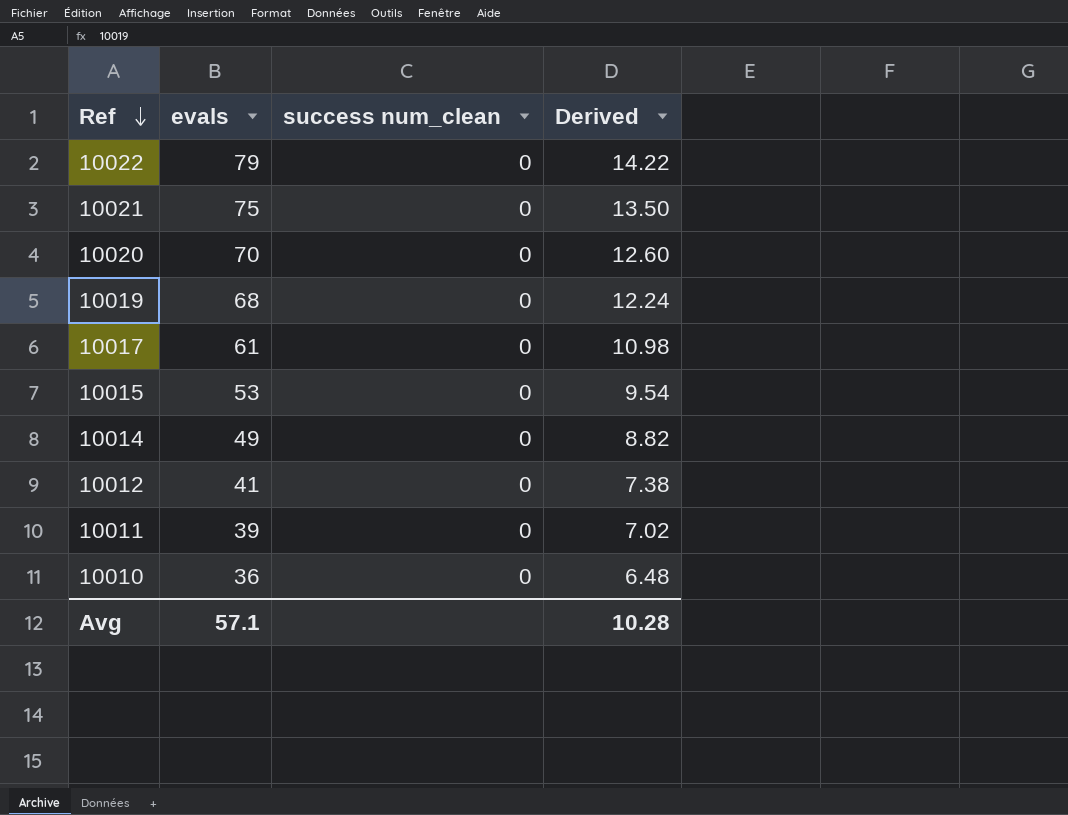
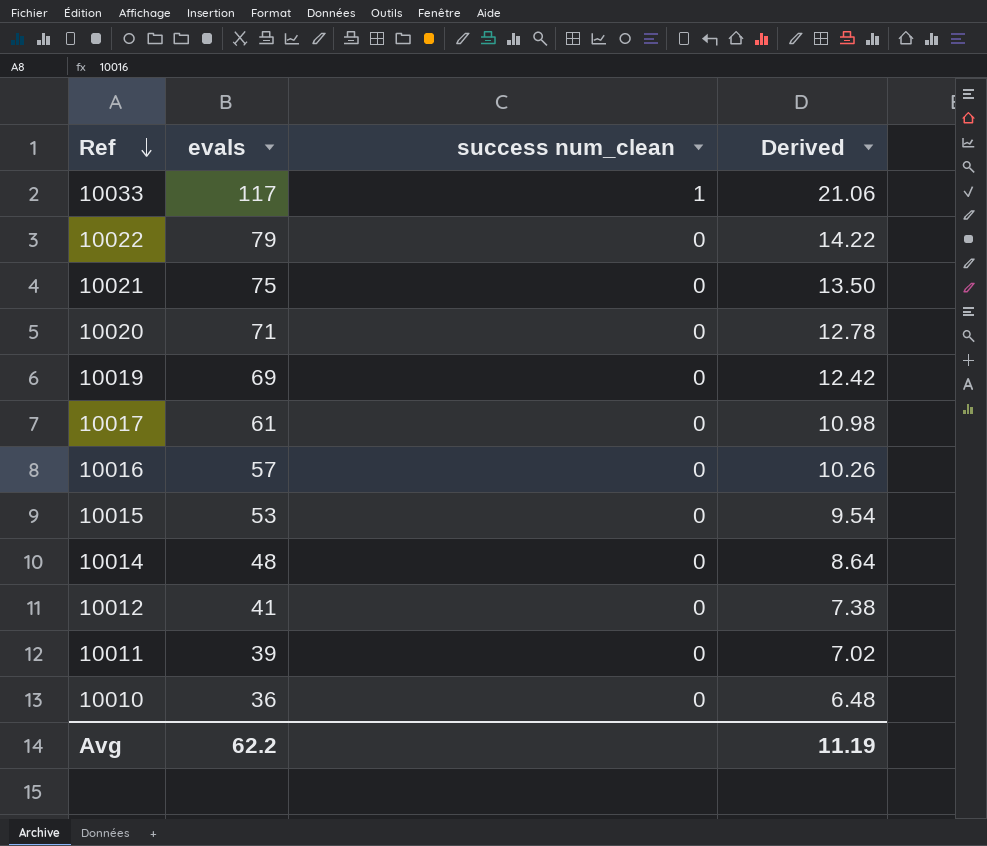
row 10033: none -> 117 | 1 | 21.06
10020 | evals: 70 -> 71
10020 | Derived: 12.60 -> 12.78
10019 | evals: 68 -> 69
10019 | Derived: 12.24 -> 12.42
row 10016: none -> 57 | 0 | 10.26
10014 | evals: 49 -> 48
10014 | Derived: 8.82 -> 8.64
Avg | evals: 57.1 -> 62.2
Avg | Derived: 10.28 -> 11.19

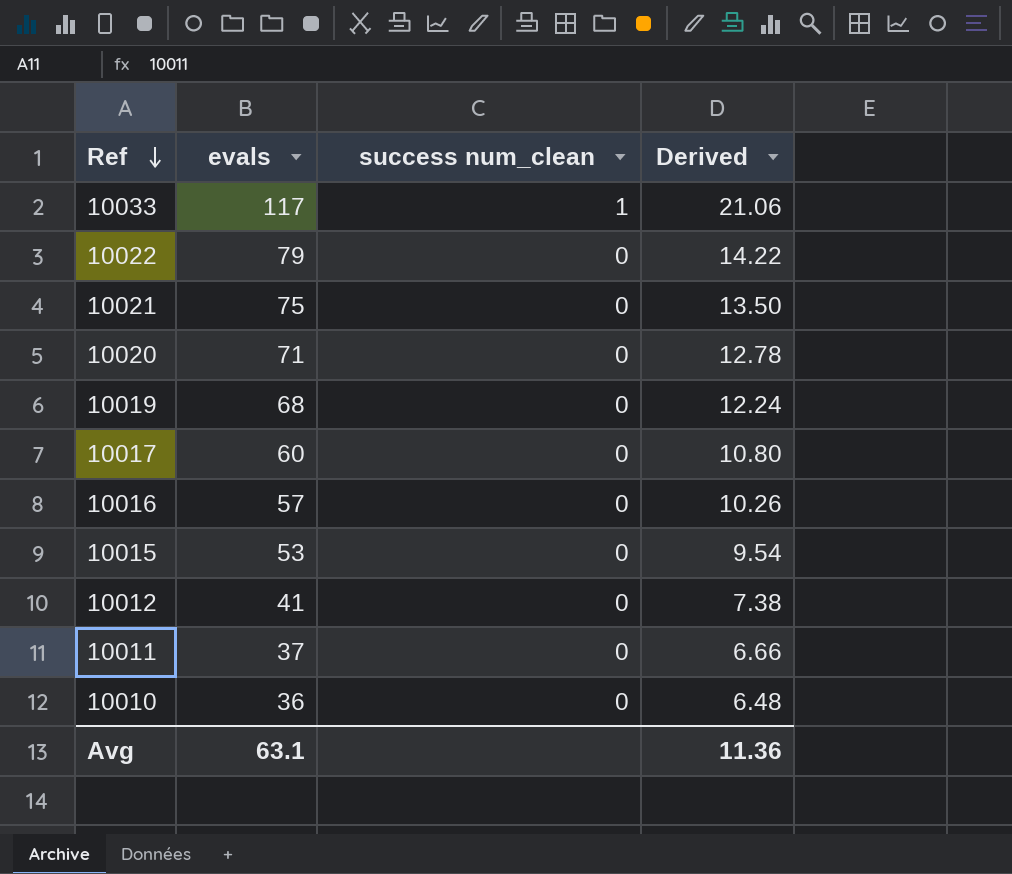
row 10014: 48 | 0 | 8.64 -> none
10019 | evals: 69 -> 68
10019 | Derived: 12.42 -> 12.24
10017 | evals: 61 -> 60
10017 | Derived: 10.98 -> 10.80
10011 | evals: 39 -> 37
10011 | Derived: 7.02 -> 6.66
Avg | evals: 62.2 -> 63.1
Avg | Derived: 11.19 -> 11.36

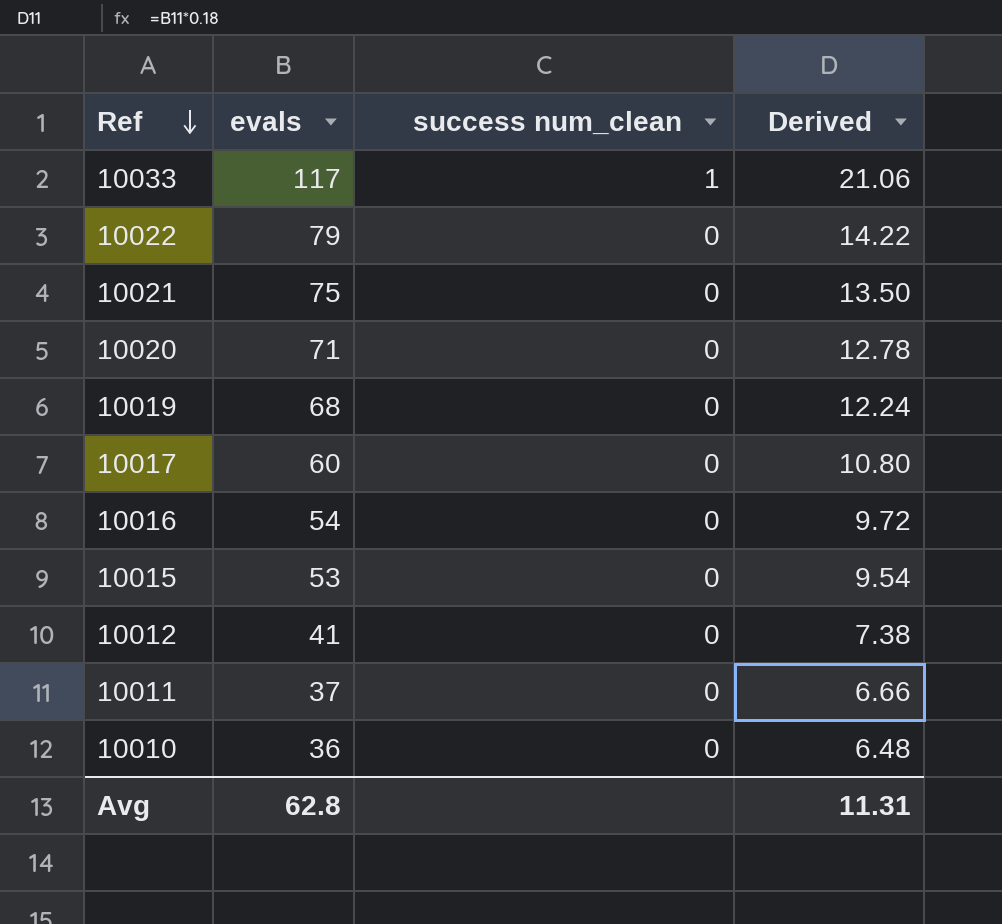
10016 | evals: 57 -> 54
10016 | Derived: 10.26 -> 9.72
Avg | evals: 63.1 -> 62.8
Avg | Derived: 11.36 -> 11.31

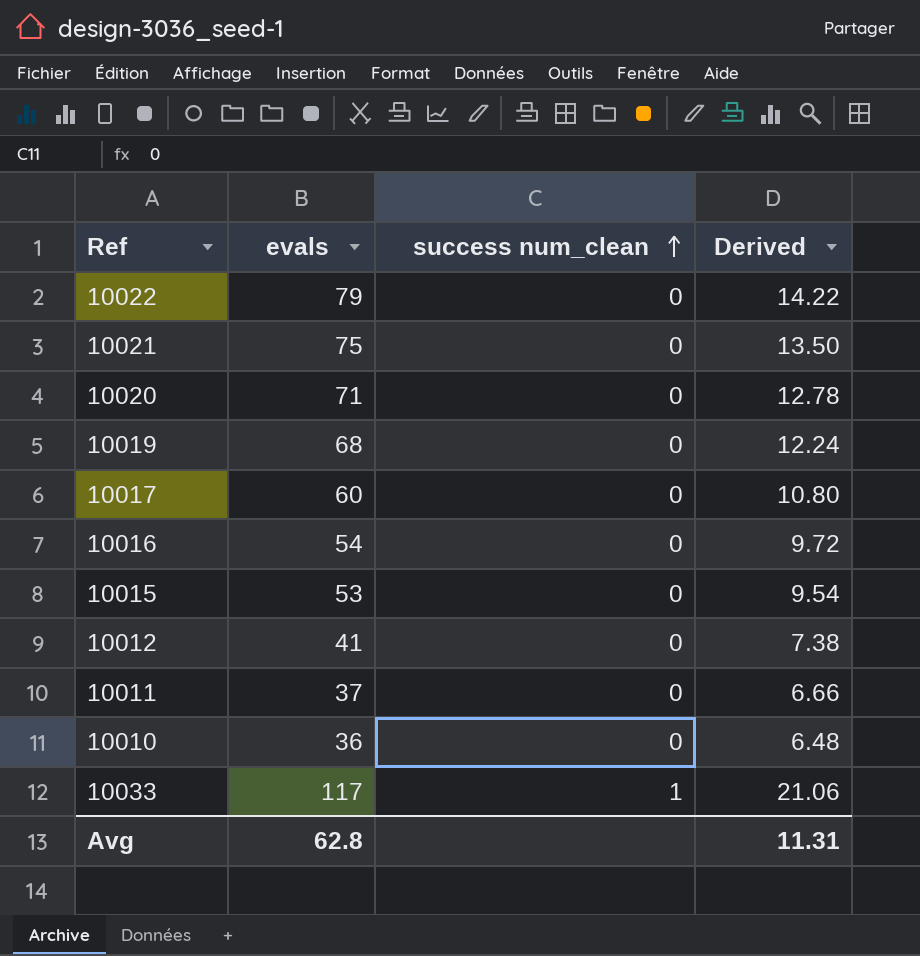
row order: Ref descending -> success num_clean ascending

